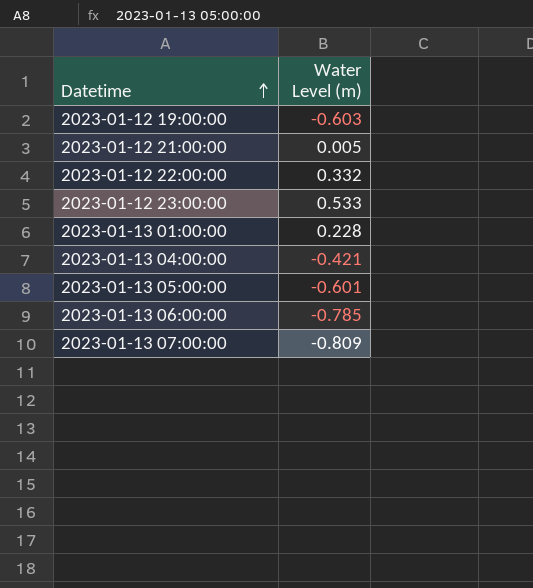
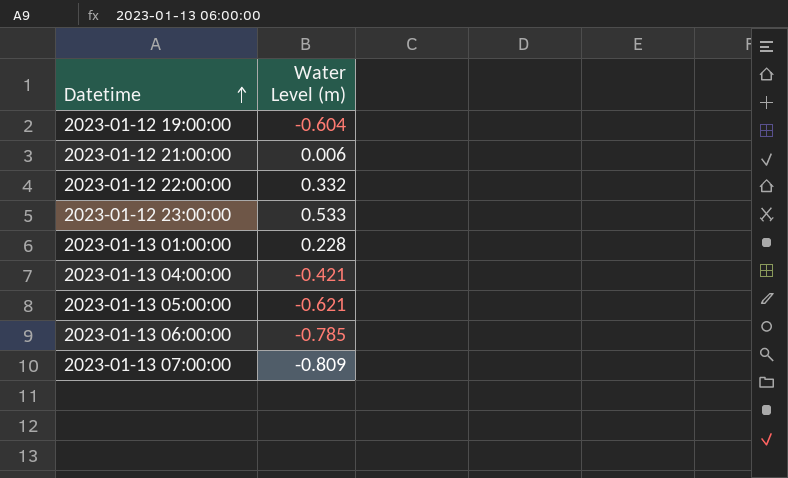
2023-01-12 19:00:00 | Water Level (m): -0.603 -> -0.604
2023-01-12 21:00:00 | Water Level (m): 0.005 -> 0.006
2023-01-13 05:00:00 | Water Level (m): -0.601 -> -0.621

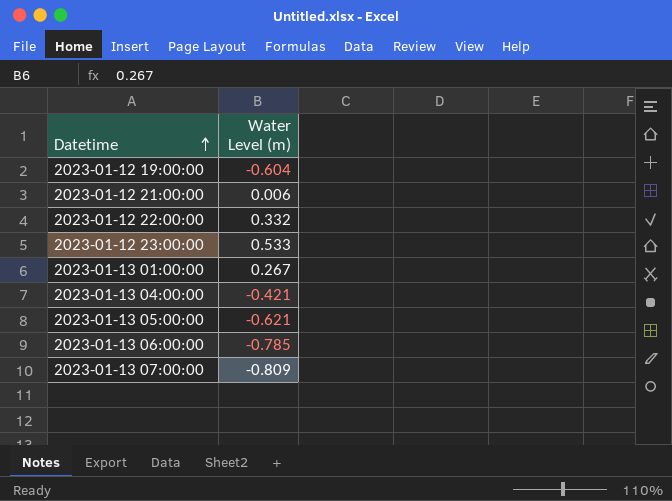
2023-01-13 01:00:00 | Water Level (m): 0.228 -> 0.267

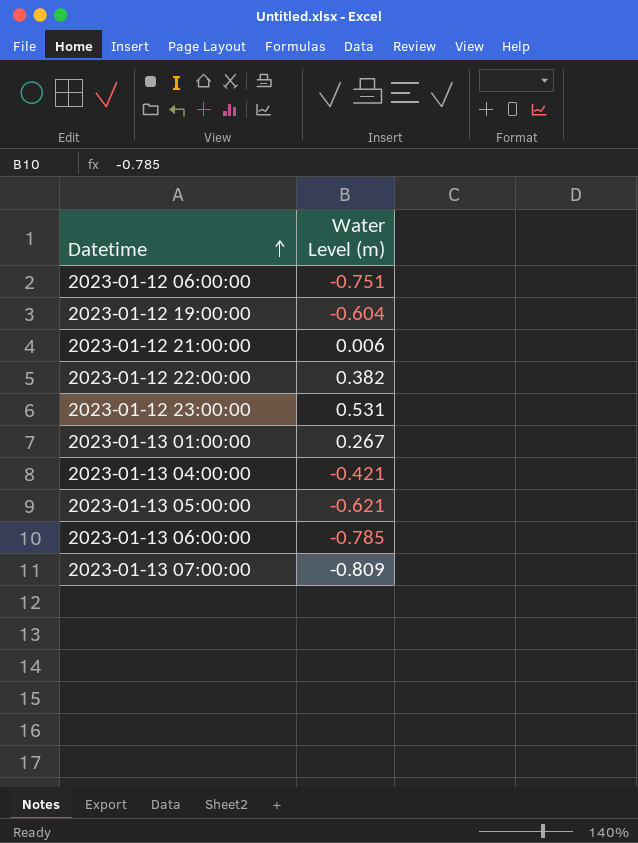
row 2023-01-12 06:00:00: none -> -0.751
2023-01-12 22:00:00 | Water Level (m): 0.332 -> 0.382
2023-01-12 23:00:00 | Water Level (m): 0.533 -> 0.531

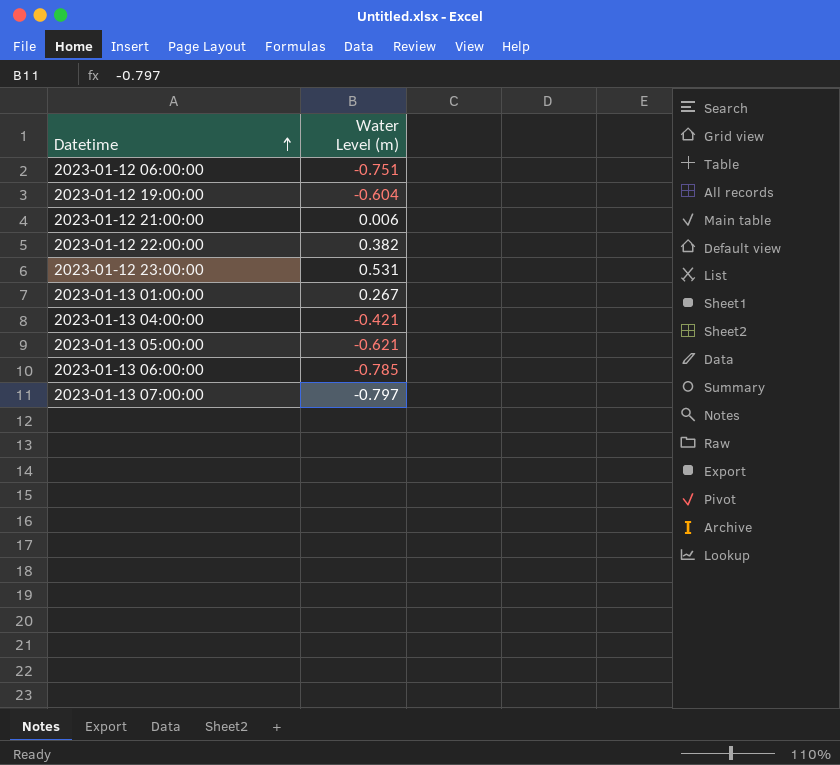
2023-01-13 07:00:00 | Water Level (m): -0.809 -> -0.797

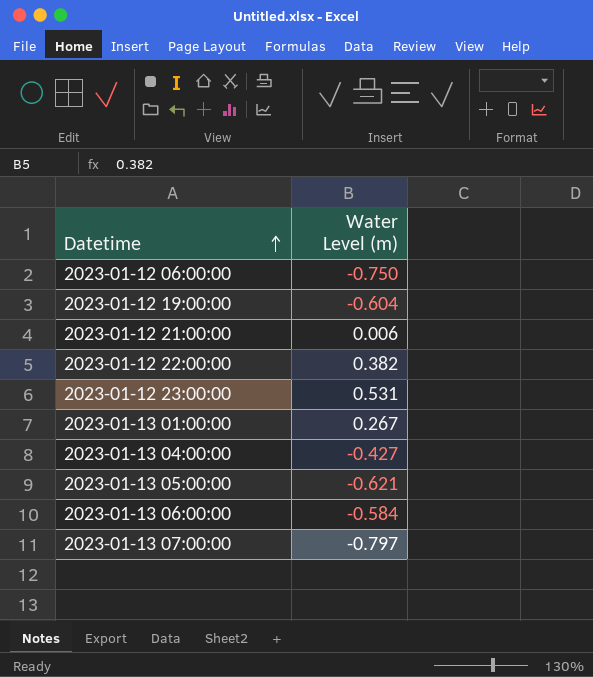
2023-01-12 06:00:00 | Water Level (m): -0.751 -> -0.750
2023-01-13 04:00:00 | Water Level (m): -0.421 -> -0.427
2023-01-13 06:00:00 | Water Level (m): -0.785 -> -0.584

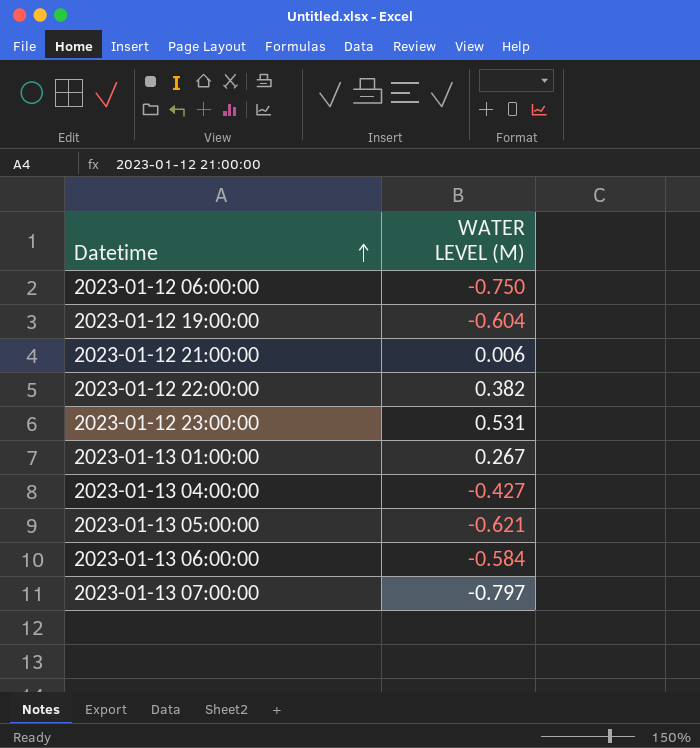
column name: Water Level (m) -> WATER LEVEL (M)

